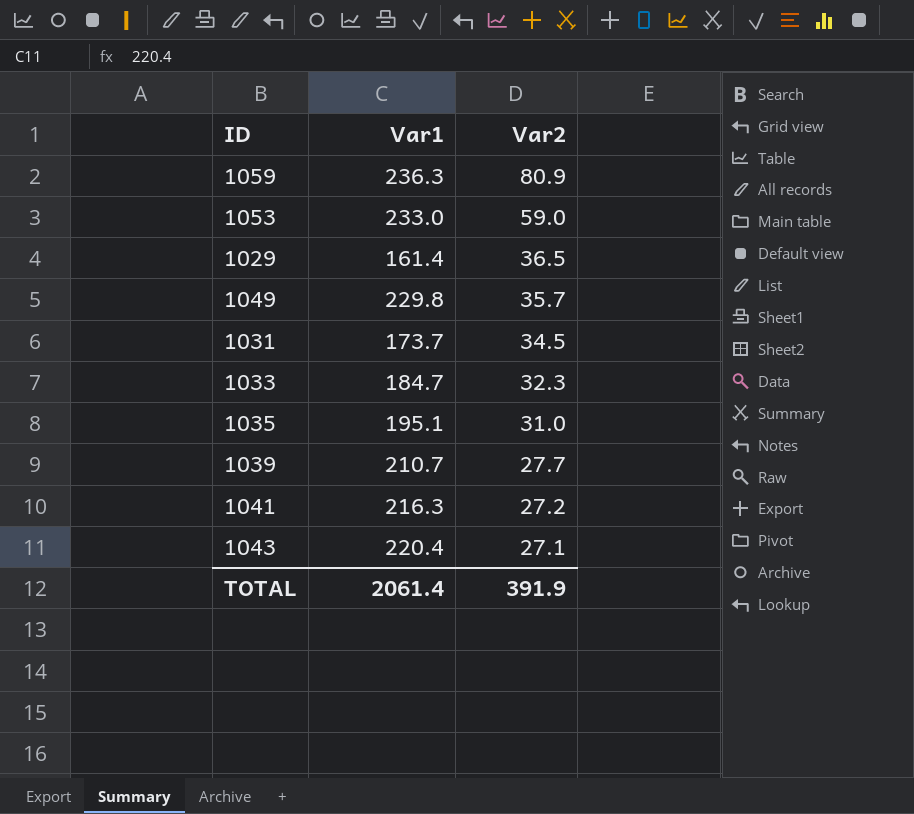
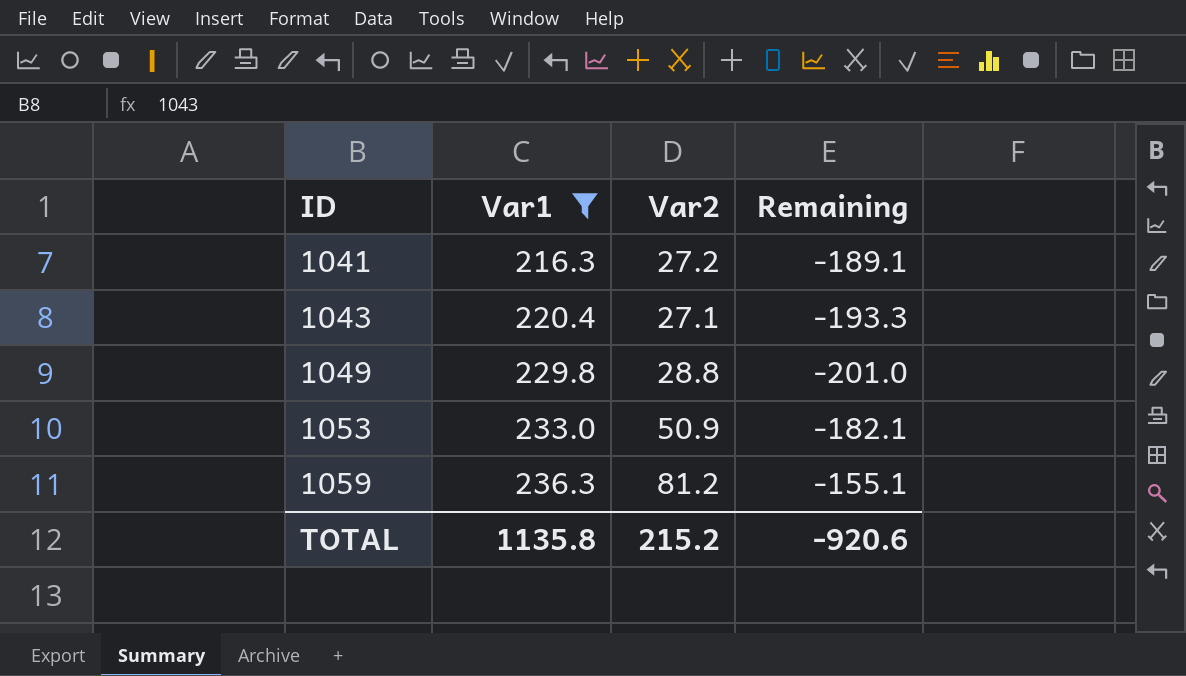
filter: none -> Var1 >= 216.3
row order: Var2 descending -> ID ascending
column Remaining | formula: none -> [Var2] - [Var1]
1049 | Var2: 35.7 -> 28.8
1053 | Var2: 59.0 -> 50.9
1059 | Var2: 80.9 -> 81.2
TOTAL | Var1: 2061.4 -> 1135.8
TOTAL | Var2: 391.9 -> 215.2

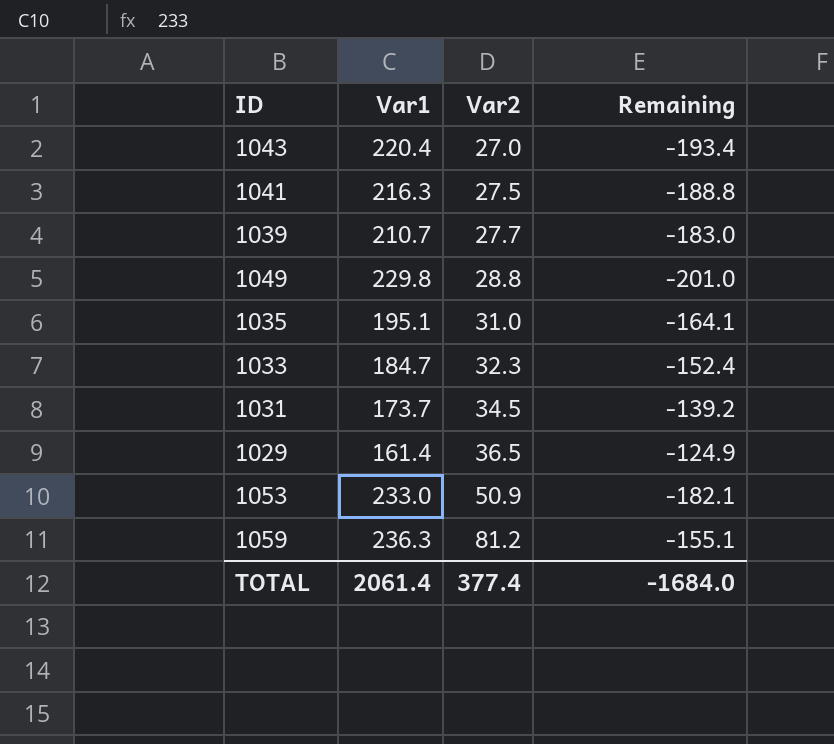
filter: Var1 >= 216.3 -> none
row order: ID ascending -> Var2 ascending
1043 | Var2: 27.1 -> 27.0
1043 | Remaining: -193.3 -> -193.4
1041 | Var2: 27.2 -> 27.5
1041 | Remaining: -189.1 -> -188.8
TOTAL | Var1: 1135.8 -> 2061.4
TOTAL | Var2: 215.2 -> 377.4
TOTAL | Remaining: -920.6 -> -1684.0

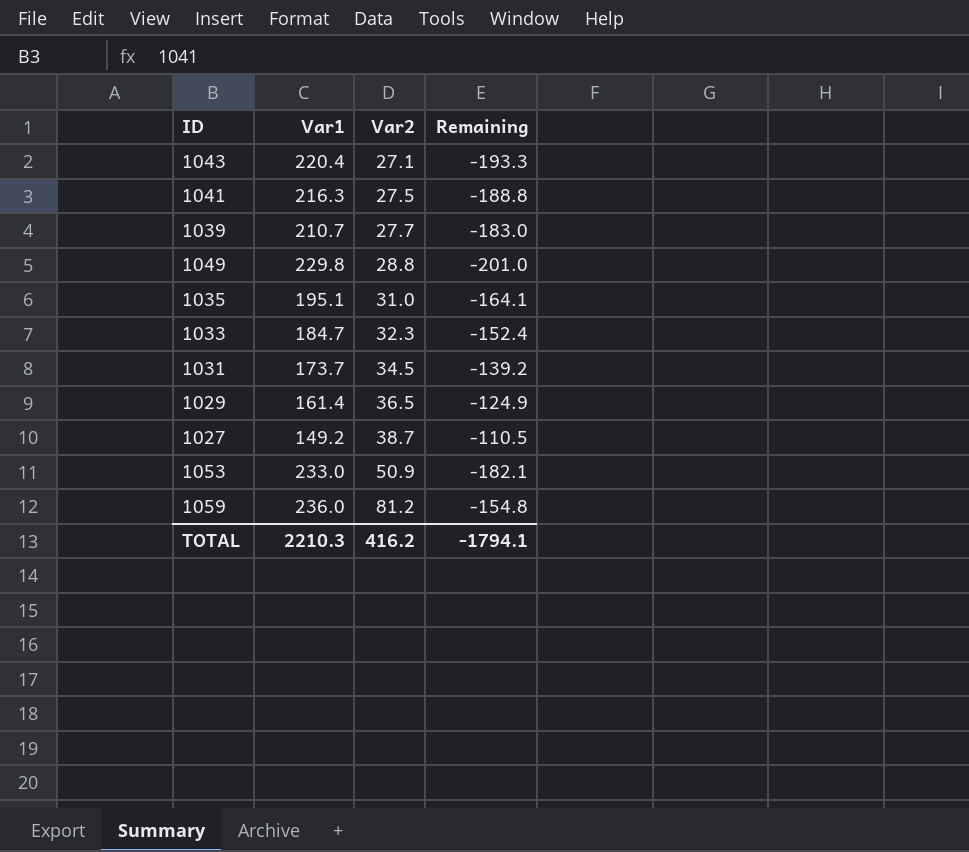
1043 | Var2: 27.0 -> 27.1
1043 | Remaining: -193.4 -> -193.3
row 1027: none -> 149.2 | 38.7 | -110.5
1059 | Var1: 236.3 -> 236.0
1059 | Remaining: -155.1 -> -154.8
TOTAL | Var1: 2061.4 -> 2210.3
TOTAL | Var2: 377.4 -> 416.2
TOTAL | Remaining: -1684.0 -> -1794.1

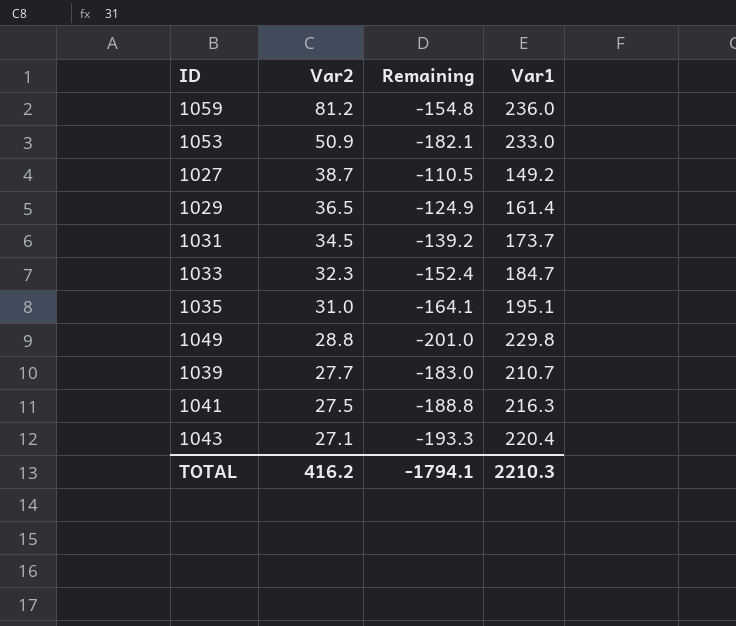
row order: Var2 ascending -> Var2 descending
column Var1 | position: 2 -> 4

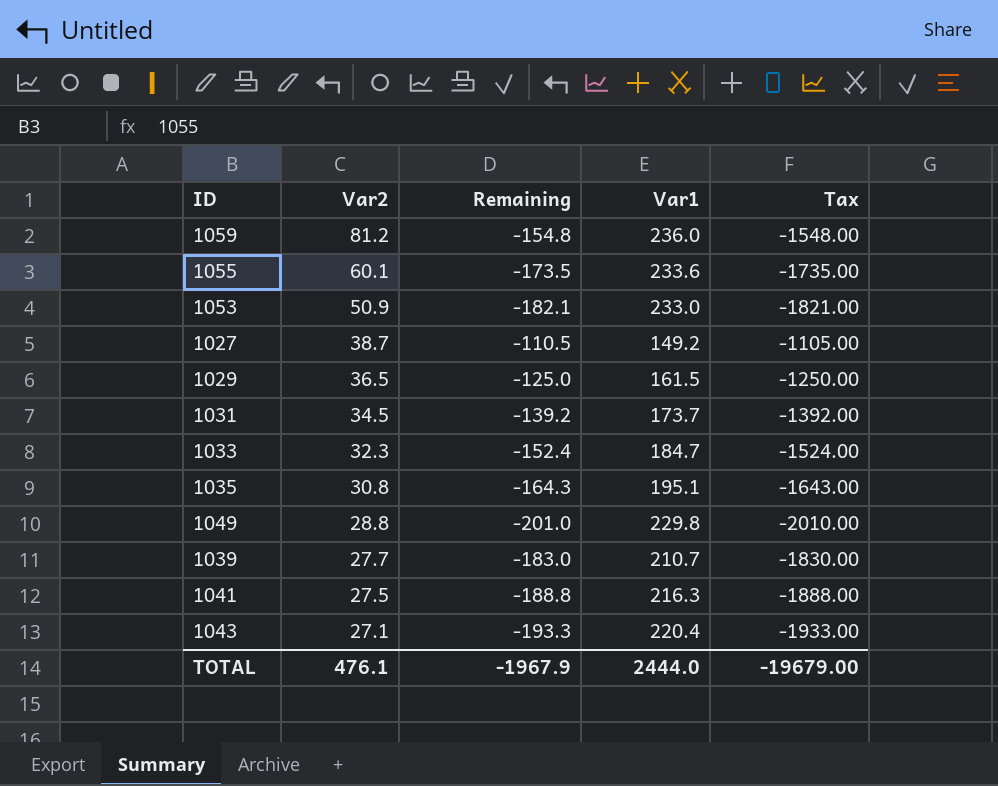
column Tax | formula: none -> [Remaining] * 10
row 1055: none -> 60.1 | -173.5 | 233.6 | -1735.00
1029 | Remaining: -124.9 -> -125.0
1029 | Var1: 161.4 -> 161.5
1035 | Var2: 31.0 -> 30.8
1035 | Remaining: -164.1 -> -164.3
TOTAL | Var2: 416.2 -> 476.1
TOTAL | Remaining: -1794.1 -> -1967.9
TOTAL | Var1: 2210.3 -> 2444.0

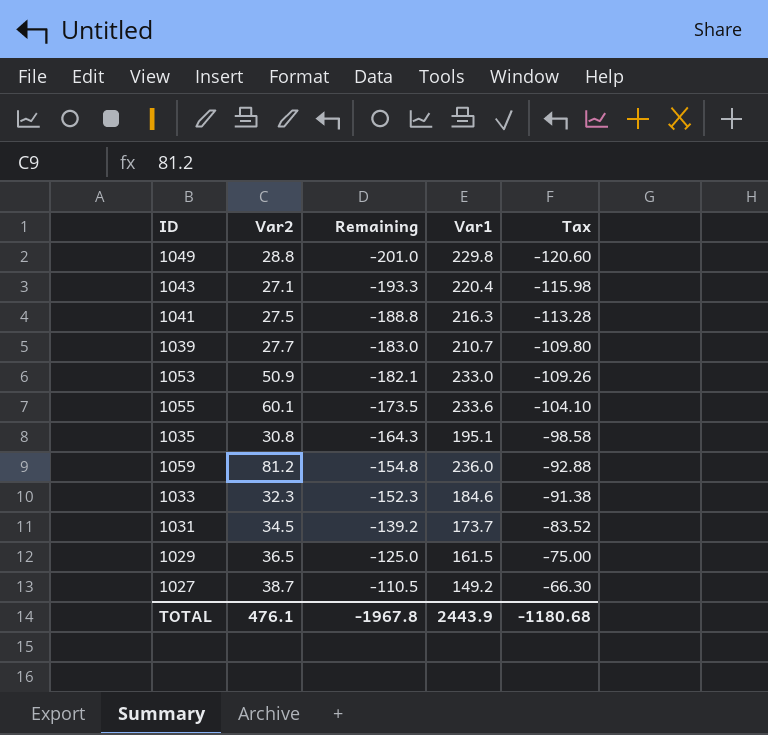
row order: Var2 descending -> Remaining ascending
column Tax | formula: [Remaining] * 10 -> [Remaining] * 0.6
1033 | Remaining: -152.4 -> -152.3
1033 | Var1: 184.7 -> 184.6
TOTAL | Remaining: -1967.9 -> -1967.8
TOTAL | Var1: 2444.0 -> 2443.9
TOTAL | Tax: -19679.00 -> -1180.68

